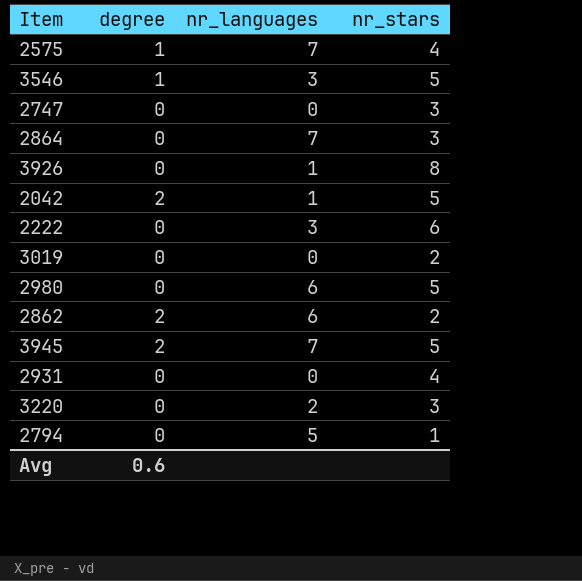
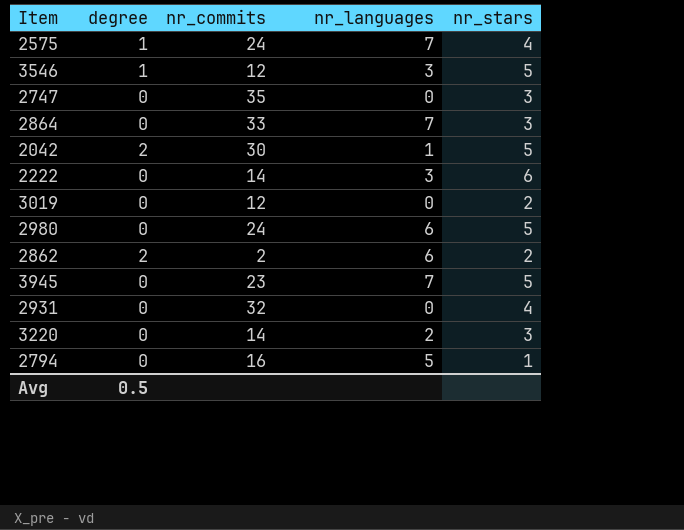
column nr_commits | position: none -> 3
row 3926: 0 | 1 | 8 -> none
3945 | degree: 2 -> 0
Avg | degree: 0.6 -> 0.5

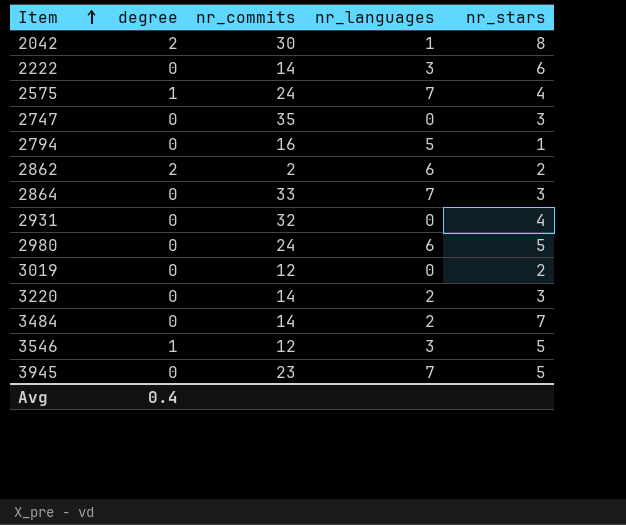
row order: none -> Item ascending
2042 | nr_stars: 5 -> 8
row 3484: none -> 0 | 14 | 2 | 7
Avg | degree: 0.5 -> 0.4

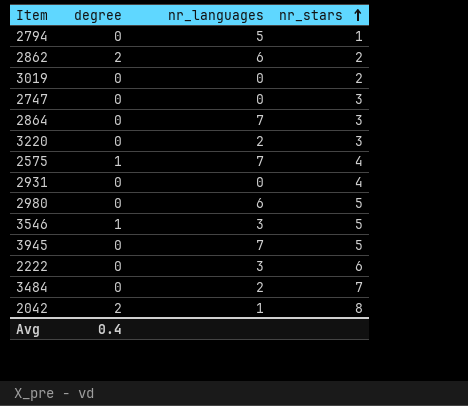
row order: Item ascending -> nr_stars ascending
column nr_commits | position: 3 -> none

